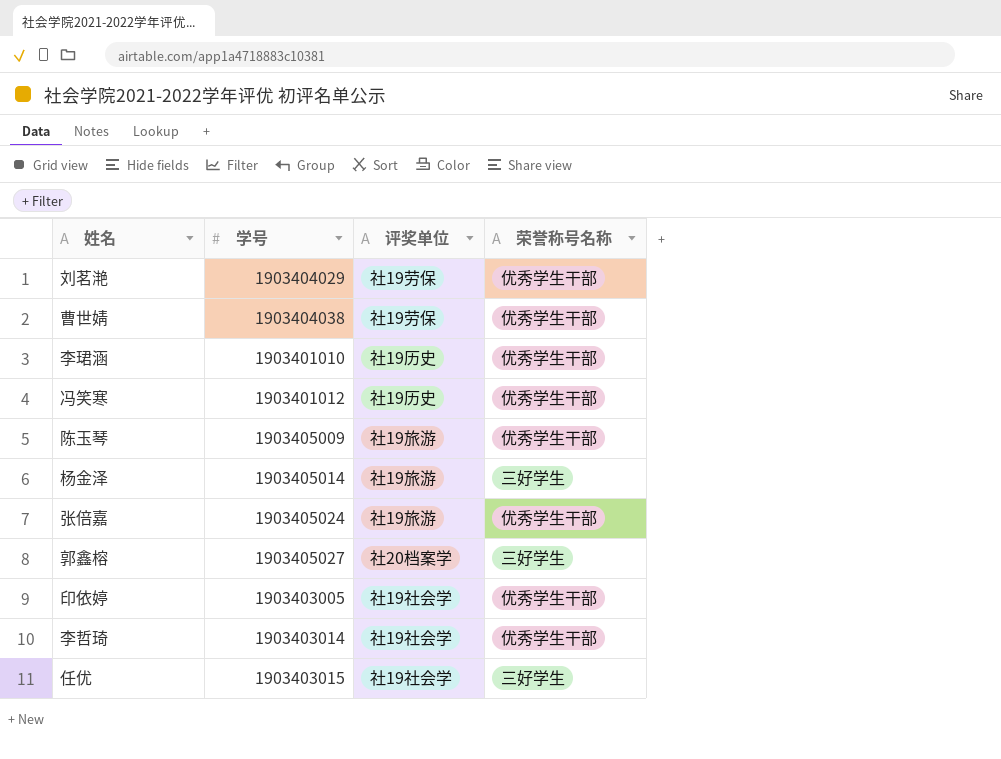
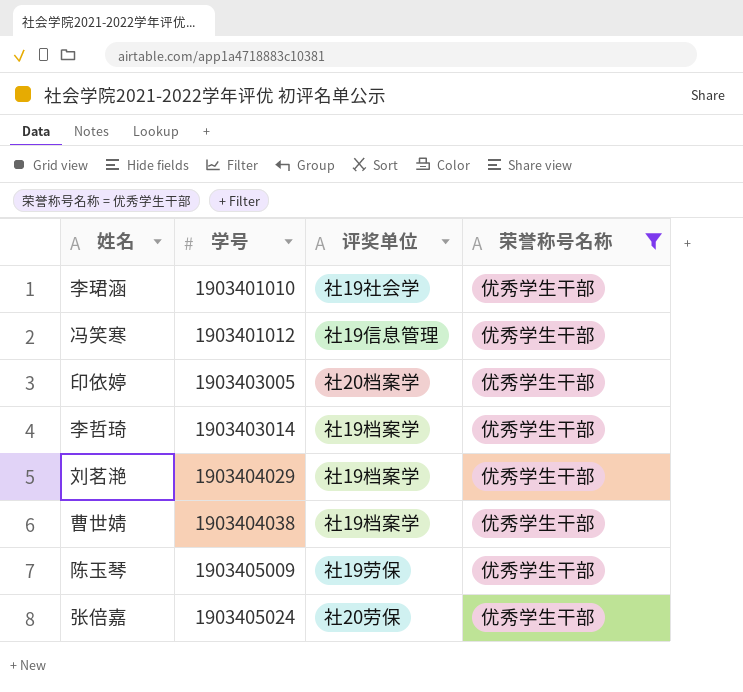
filter: none -> 荣誉称号名称 = 优秀学生干部
row order: none -> 学号 ascending
李珺涵 | 评奖单位: 社19历史 -> 社19社会学
冯笑寒 | 评奖单位: 社19历史 -> 社19信息管理
印依婷 | 评奖单位: 社19社会学 -> 社20档案学
李哲琦 | 评奖单位: 社19社会学 -> 社19档案学
刘茗滟 | 评奖单位: 社19劳保 -> 社19档案学
曹世婧 | 评奖单位: 社19劳保 -> 社19档案学
陈玉琴 | 评奖单位: 社19旅游 -> 社19劳保
张倍嘉 | 评奖单位: 社19旅游 -> 社20劳保

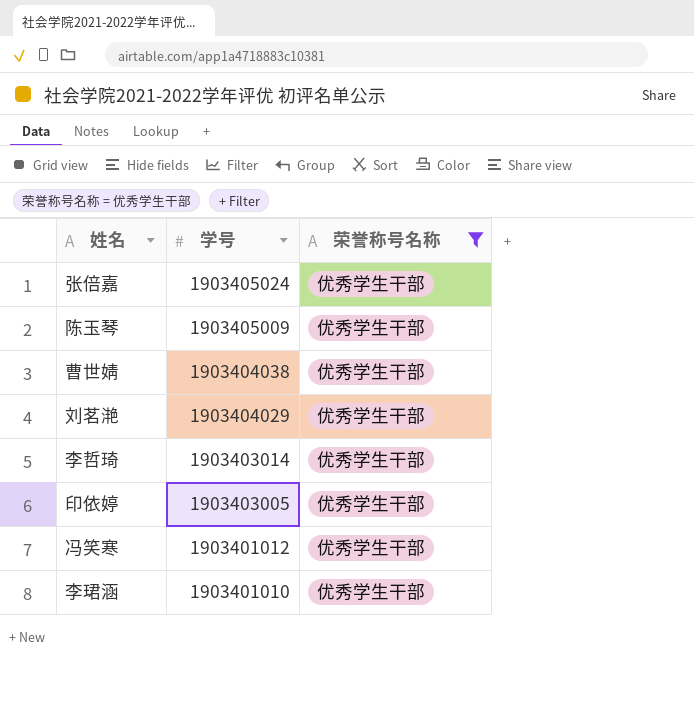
row order: 学号 ascending -> 学号 descending
column 评奖单位 | position: 3 -> none

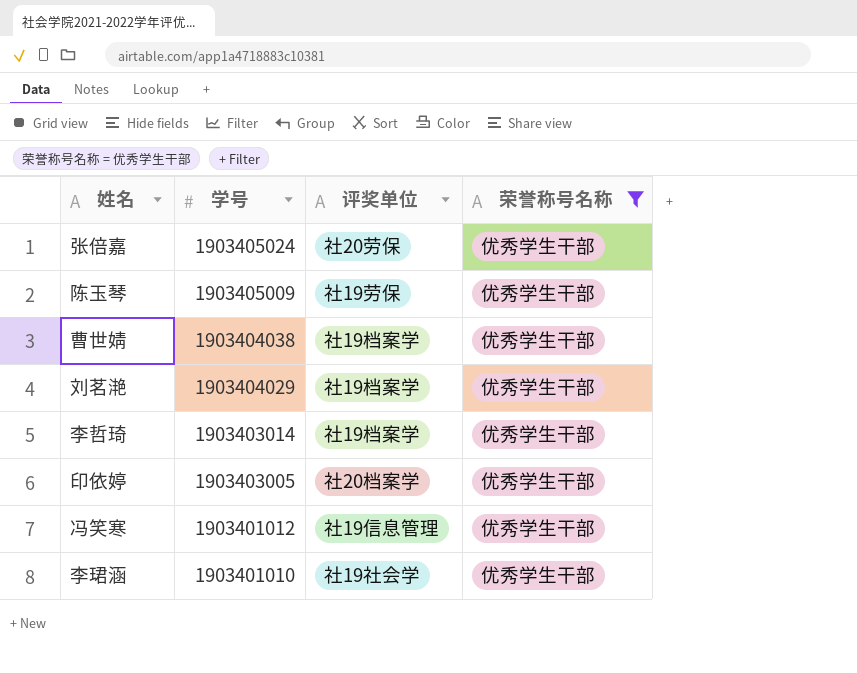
column 评奖单位 | position: none -> 3

